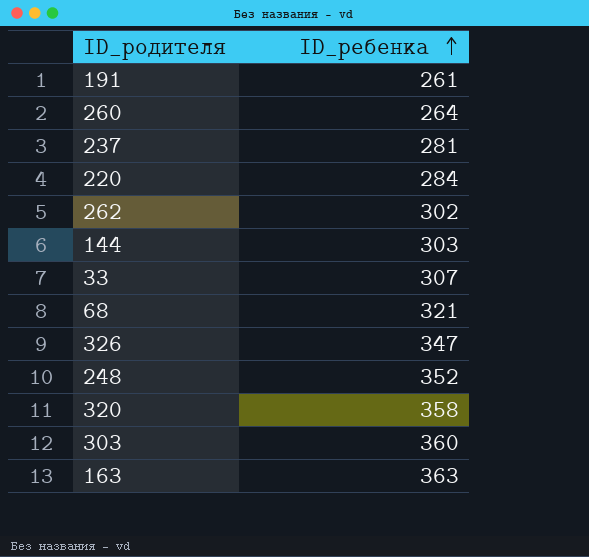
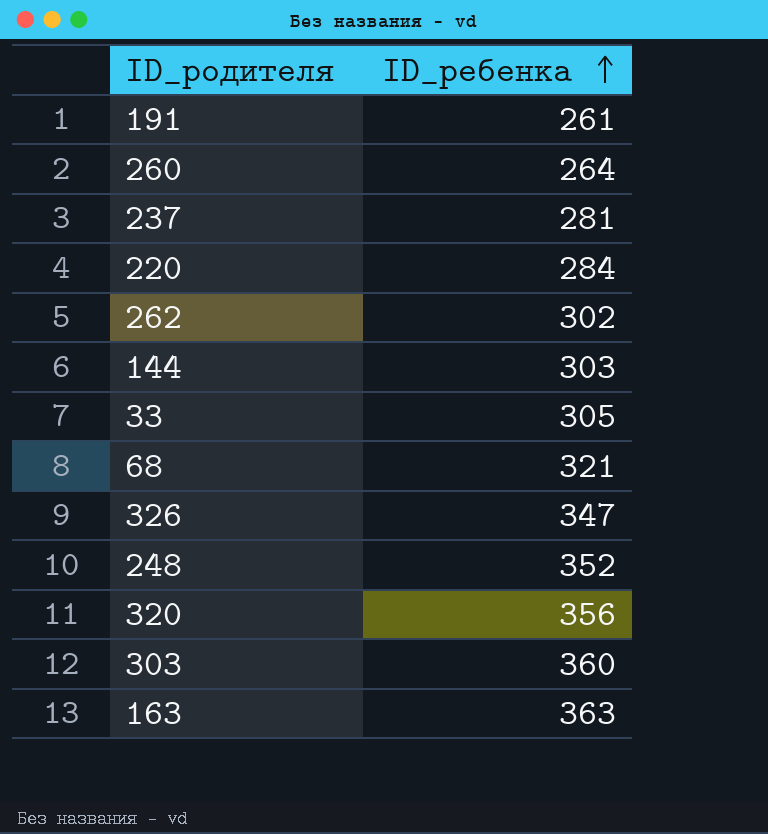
33 | ID_ребенка: 307 -> 305
320 | ID_ребенка: 358 -> 356

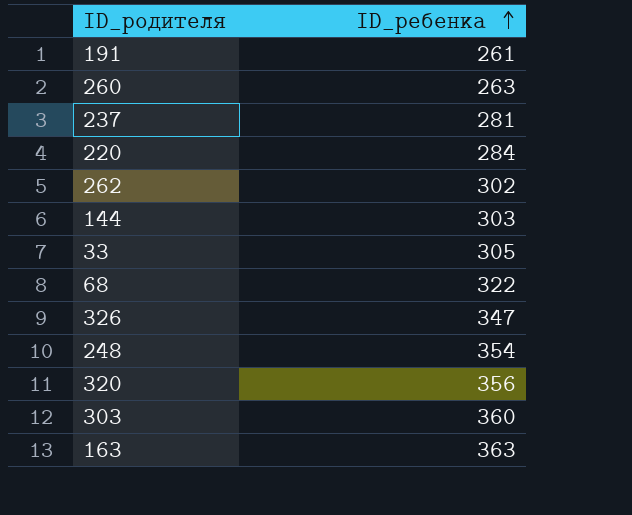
260 | ID_ребенка: 264 -> 263
68 | ID_ребенка: 321 -> 322
248 | ID_ребенка: 352 -> 354

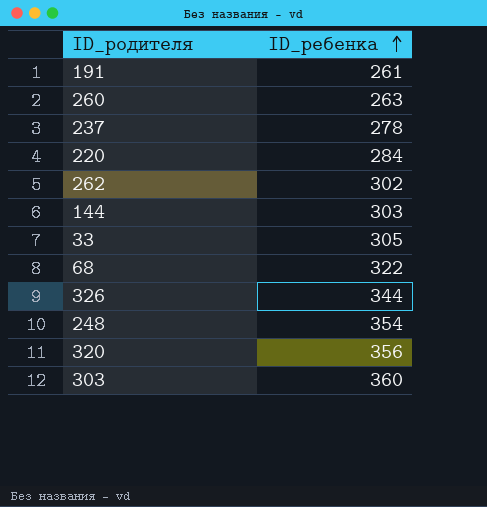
row 163: 363 -> none
237 | ID_ребенка: 281 -> 278
326 | ID_ребенка: 347 -> 344

